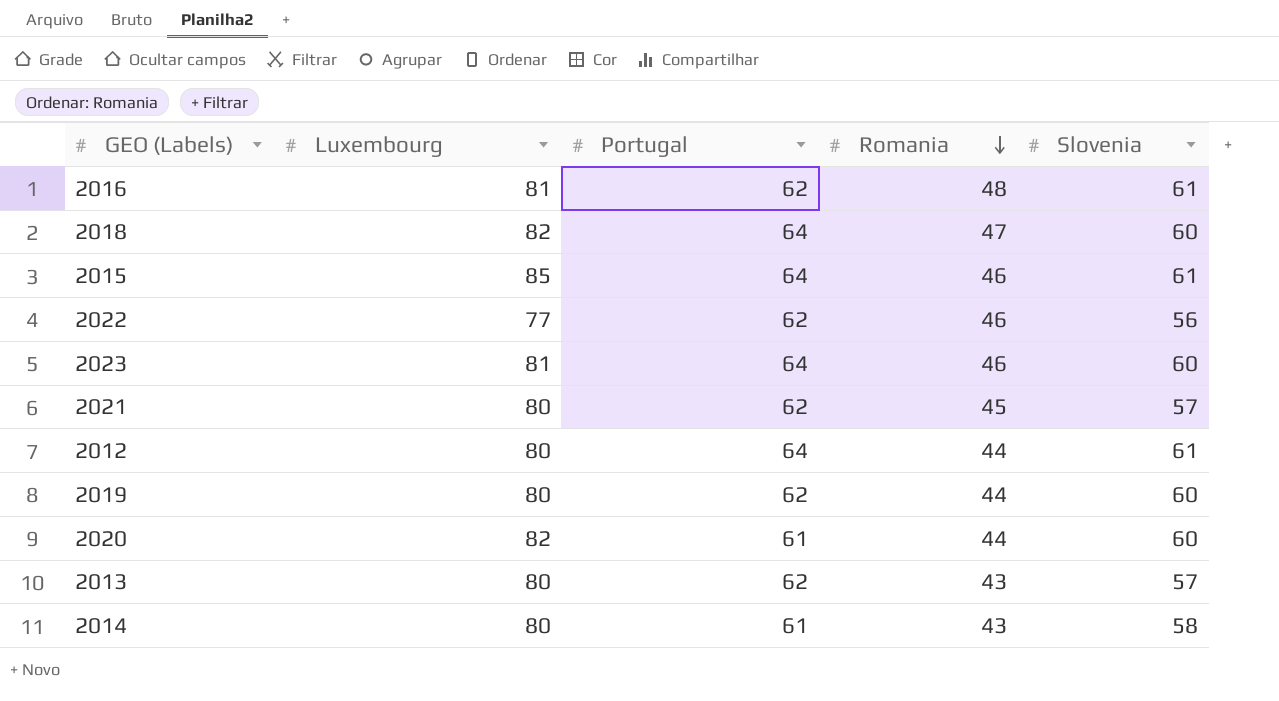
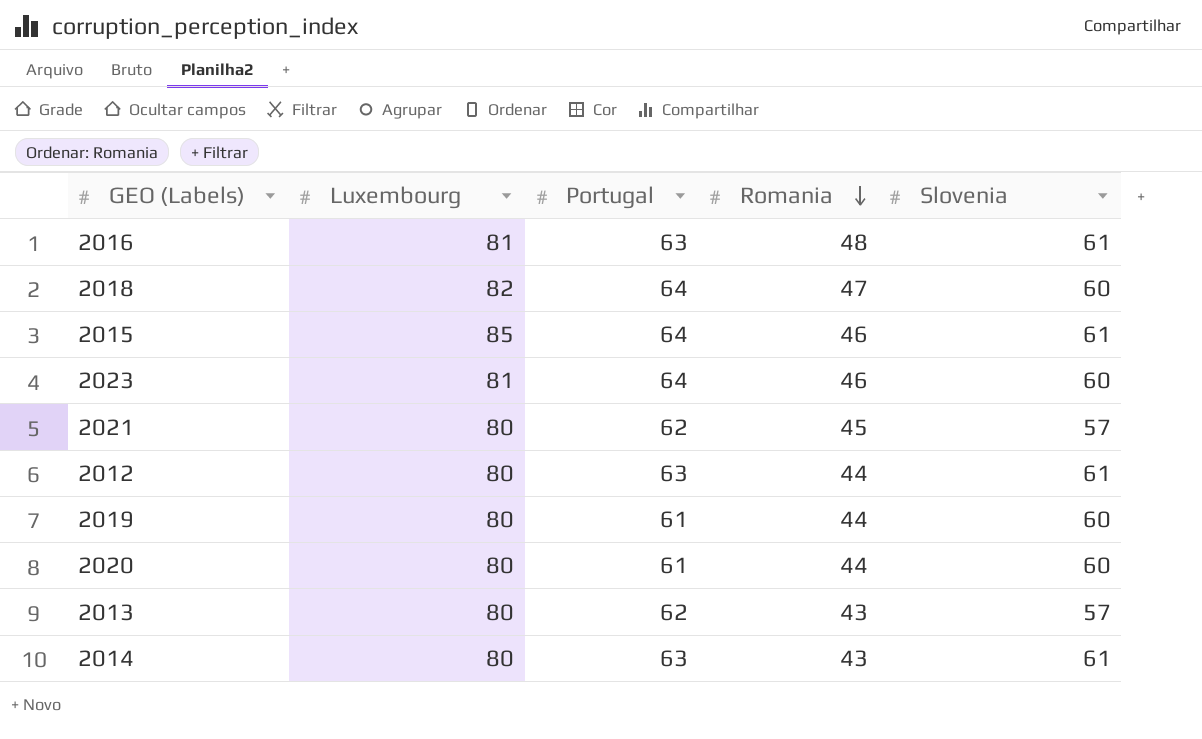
row 2022: 77 | 62 | 46 | 56 -> none
2016 | Portugal: 62 -> 63
2012 | Portugal: 64 -> 63
2019 | Portugal: 62 -> 61
2020 | Luxembourg: 82 -> 80
2014 | Portugal: 61 -> 63
2014 | Slovenia: 58 -> 61

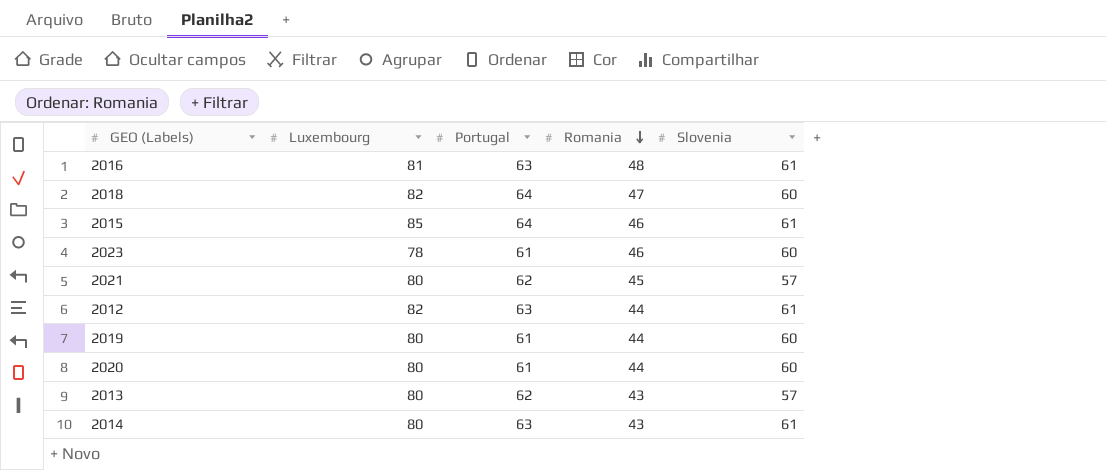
2023 | Luxembourg: 81 -> 78
2023 | Portugal: 64 -> 61
2012 | Luxembourg: 80 -> 82

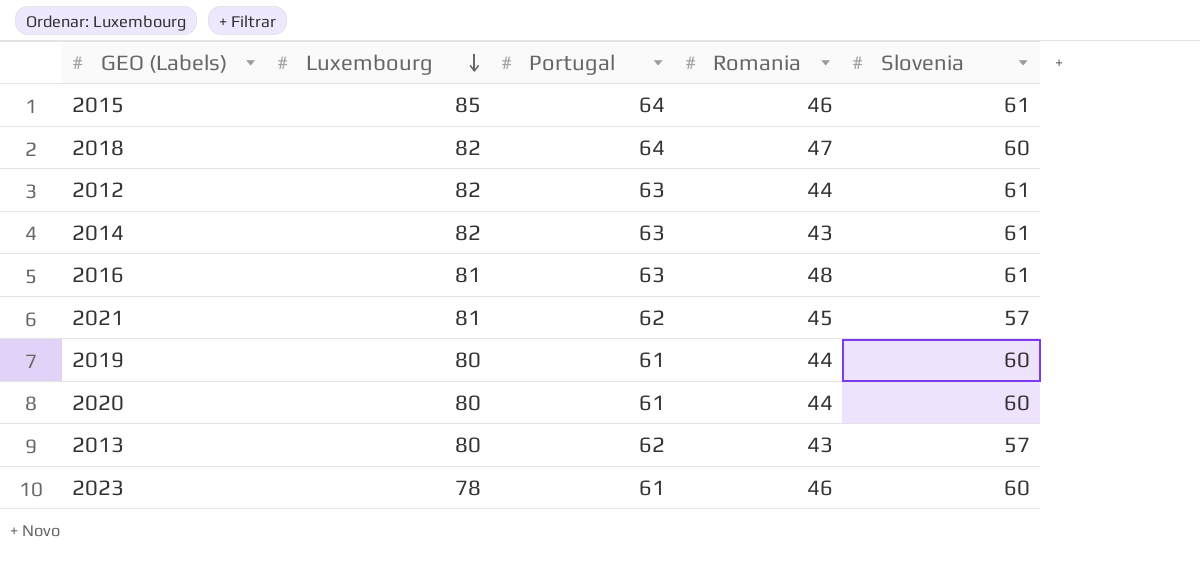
row order: Romania descending -> Luxembourg descending
2014 | Luxembourg: 80 -> 82
2021 | Luxembourg: 80 -> 81

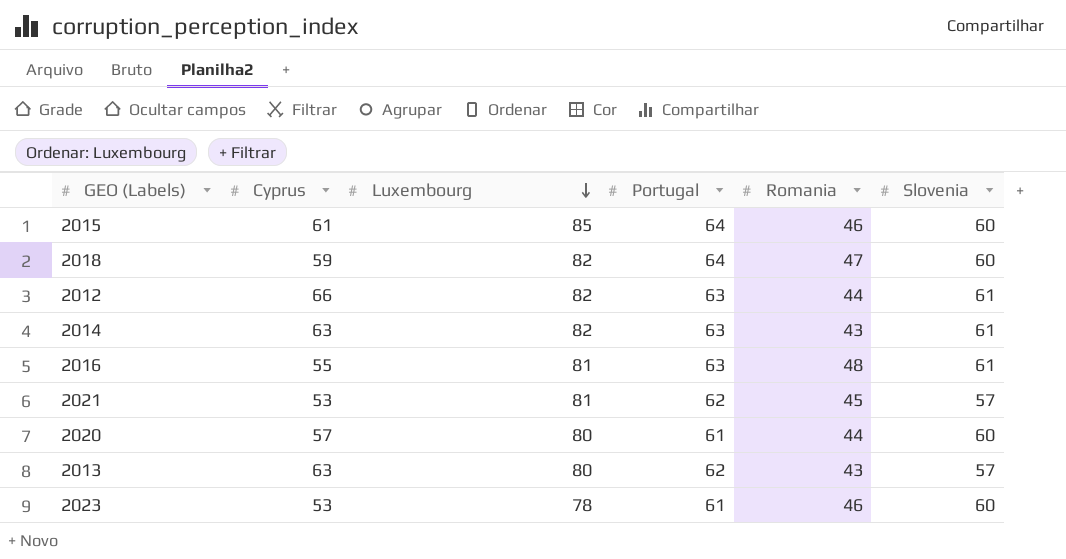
column Cyprus | position: none -> 2
row 2019: 80 | 61 | 44 | 60 -> none
2015 | Slovenia: 61 -> 60

